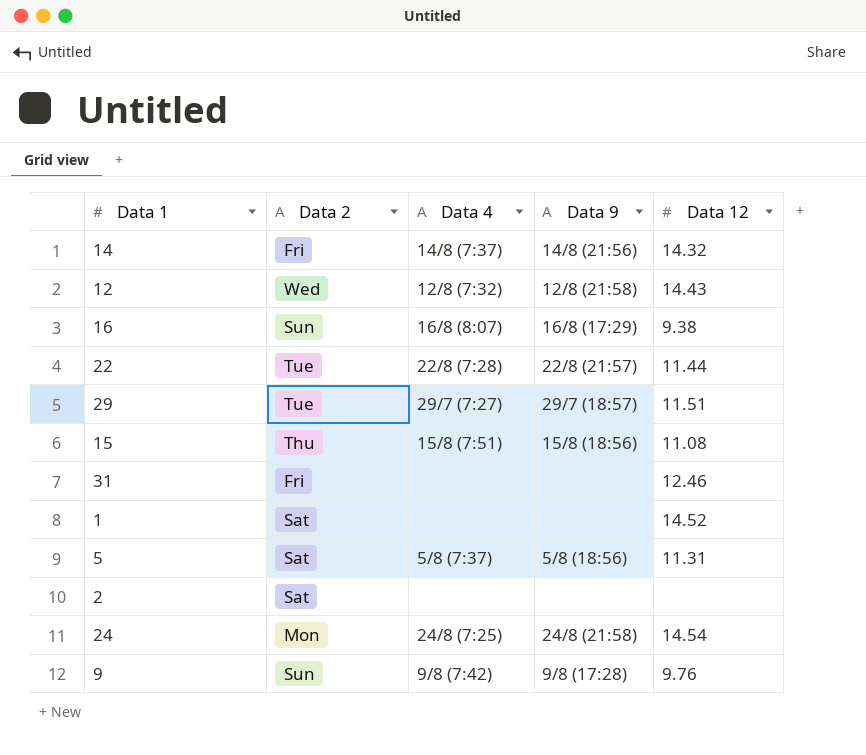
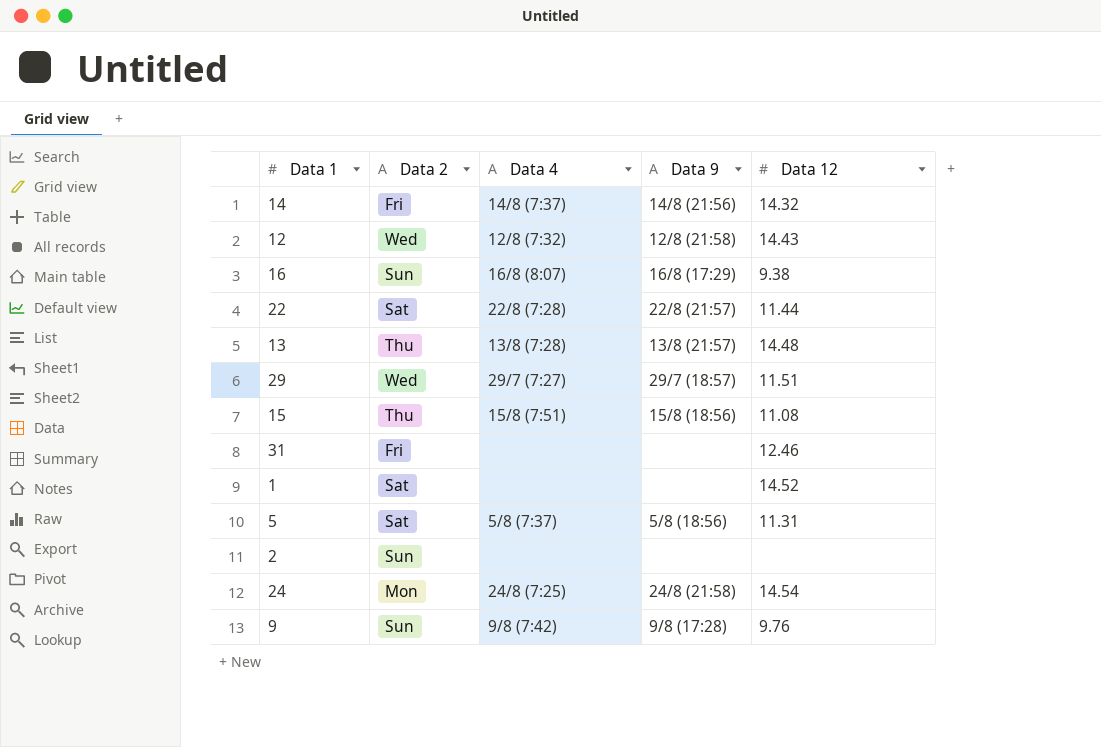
22 | Data 2: Tue -> Sat
row 13: none -> Thu | 13/8 (7:28) | 13/8 (21:57) | 14.48
29 | Data 2: Tue -> Wed
2 | Data 2: Sat -> Sun

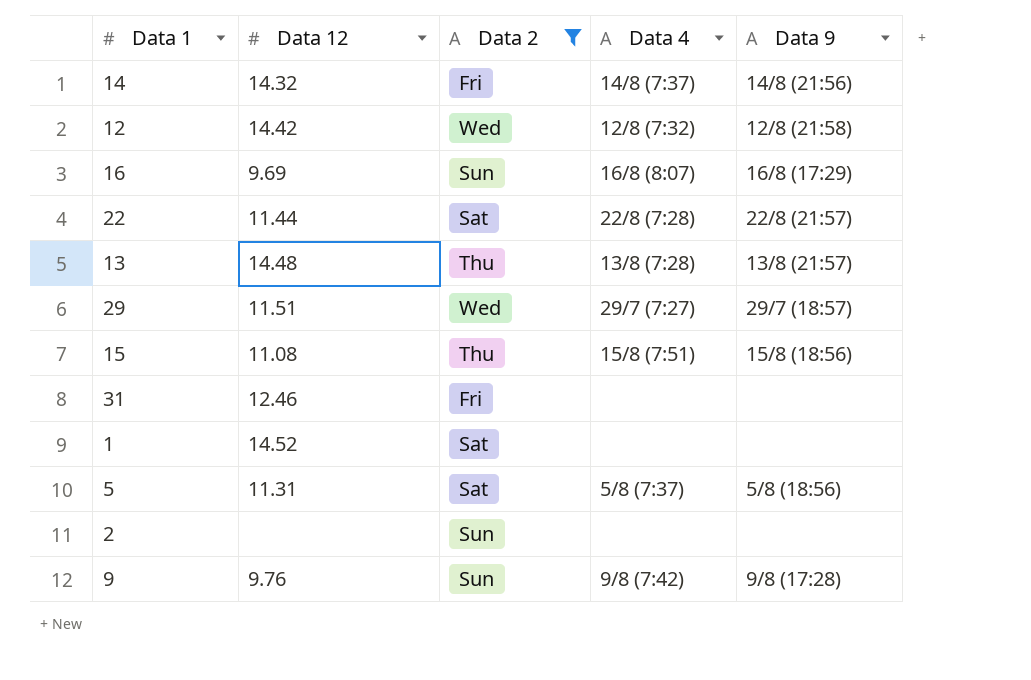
filter: none -> Data 2 != Mon
column Data 12 | position: 5 -> 2
12 | Data 12: 14.43 -> 14.42
16 | Data 12: 9.38 -> 9.69

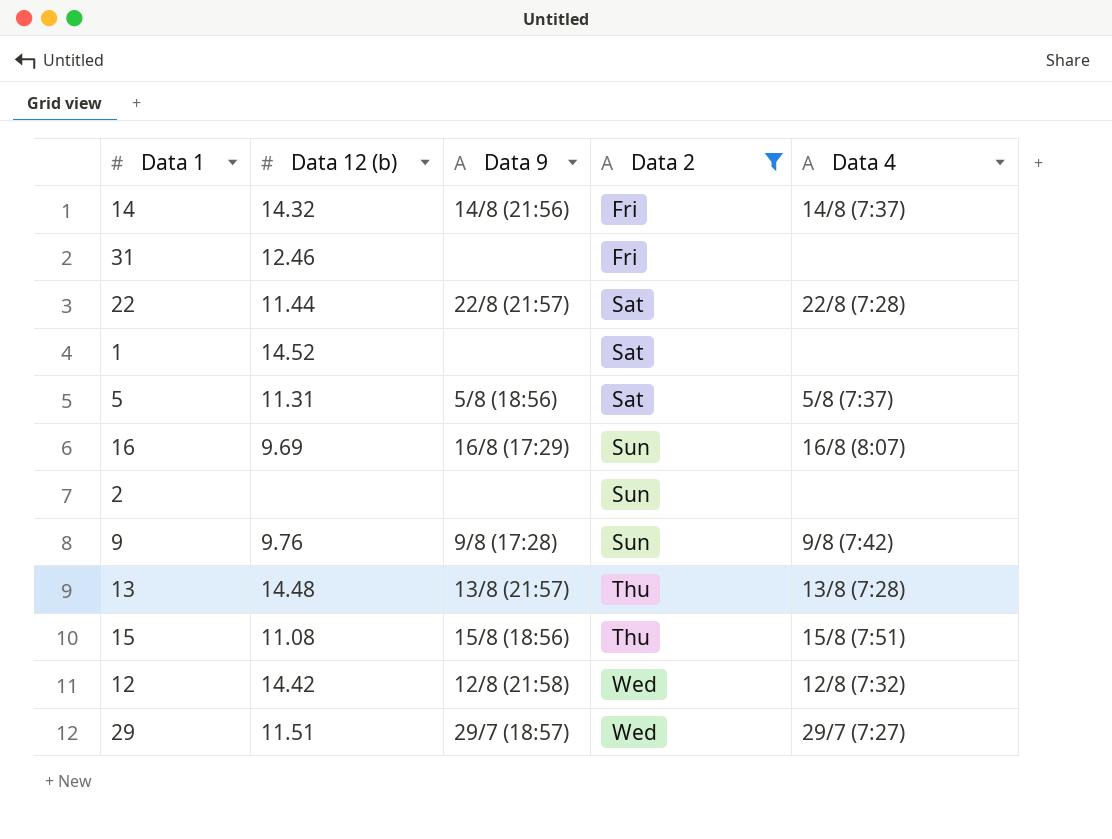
row order: none -> Data 2 ascending
column name: Data 12 -> Data 12 (b)
column Data 9 | position: 5 -> 3

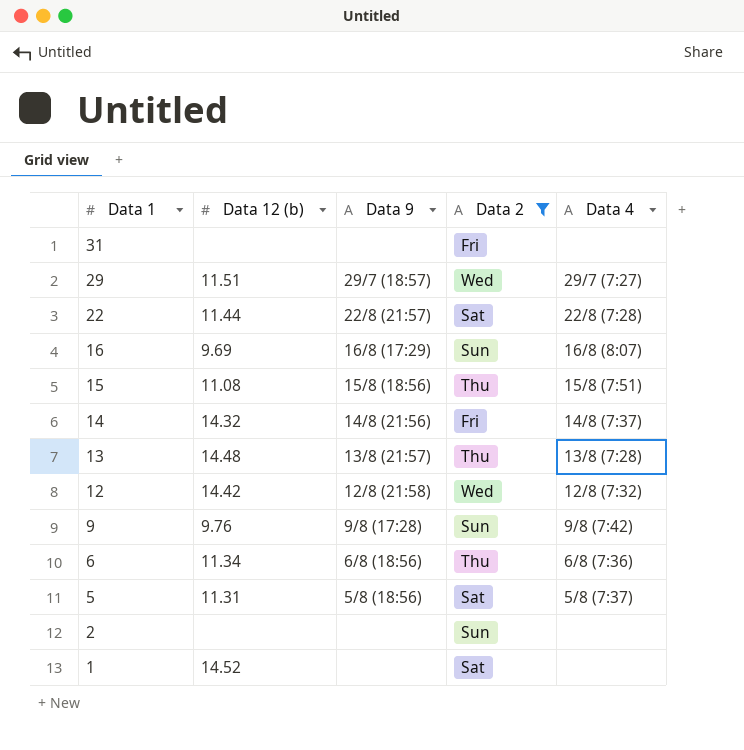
row order: Data 2 ascending -> Data 1 descending
31 | Data 12 (b): 12.46 -> none
row 6: none -> 11.34 | 6/8 (18:56) | Thu | 6/8 (7:36)

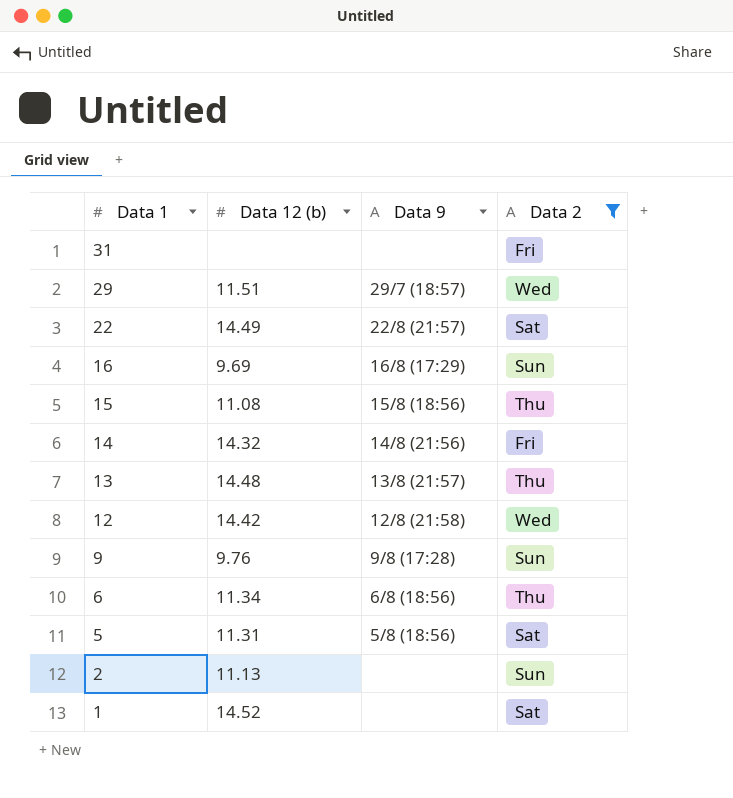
column Data 4 | position: 5 -> none
22 | Data 12 (b): 11.44 -> 14.49
2 | Data 12 (b): none -> 11.13

